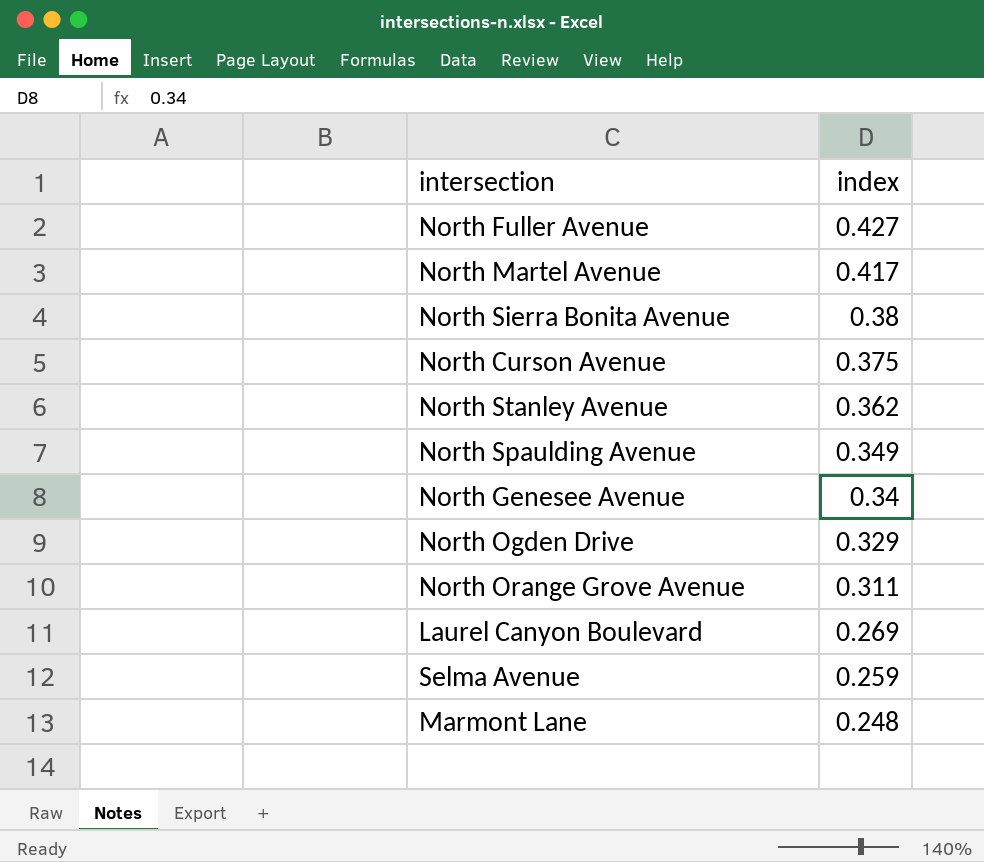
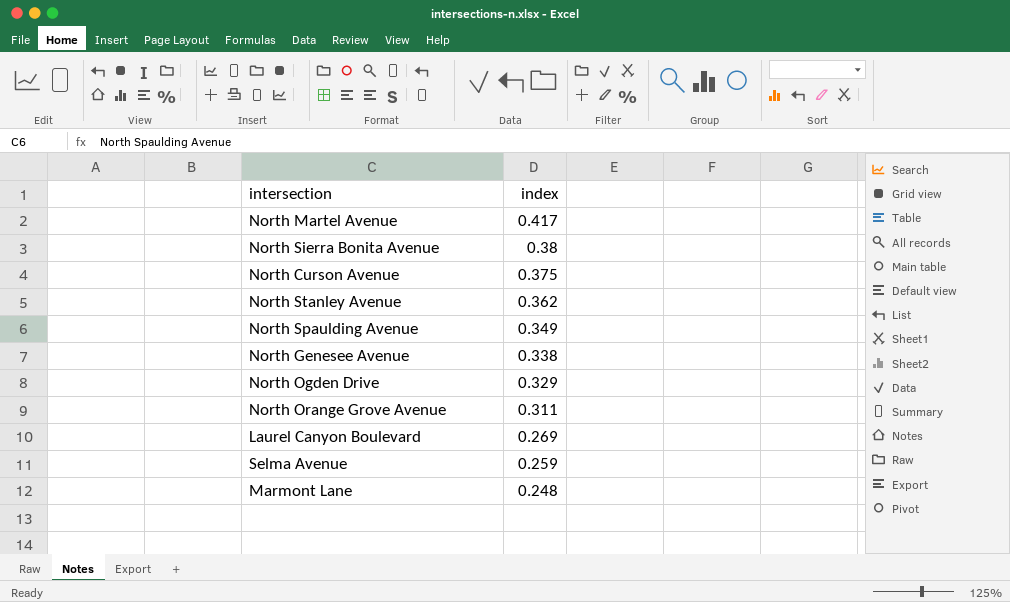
row North Fuller Avenue: 0.427 -> none
North Genesee Avenue | index: 0.34 -> 0.338

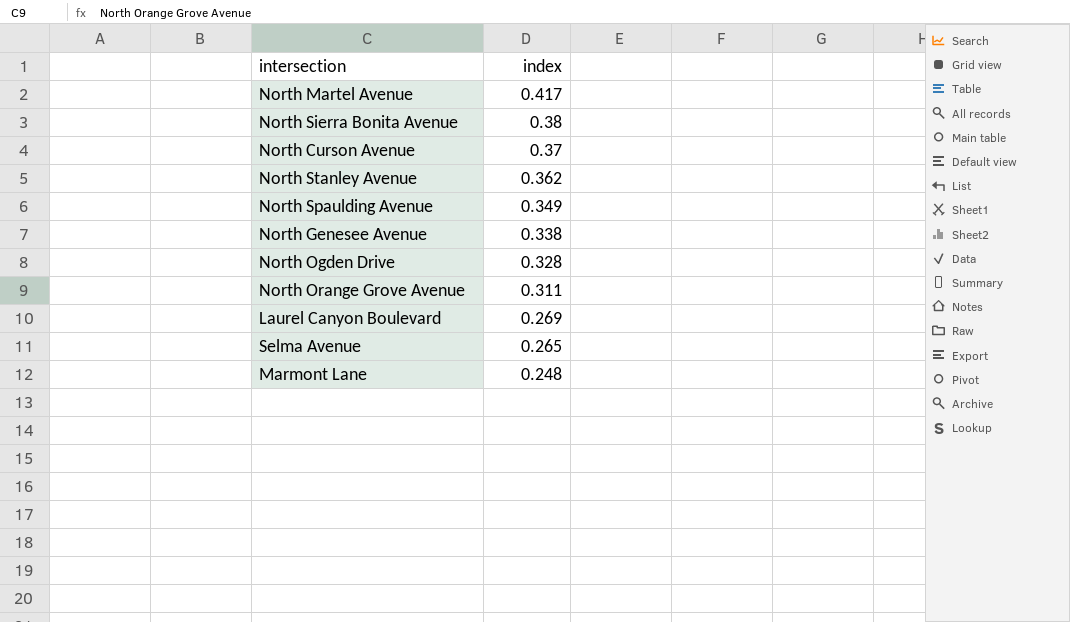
North Curson Avenue | index: 0.375 -> 0.37
North Ogden Drive | index: 0.329 -> 0.328
Selma Avenue | index: 0.259 -> 0.265

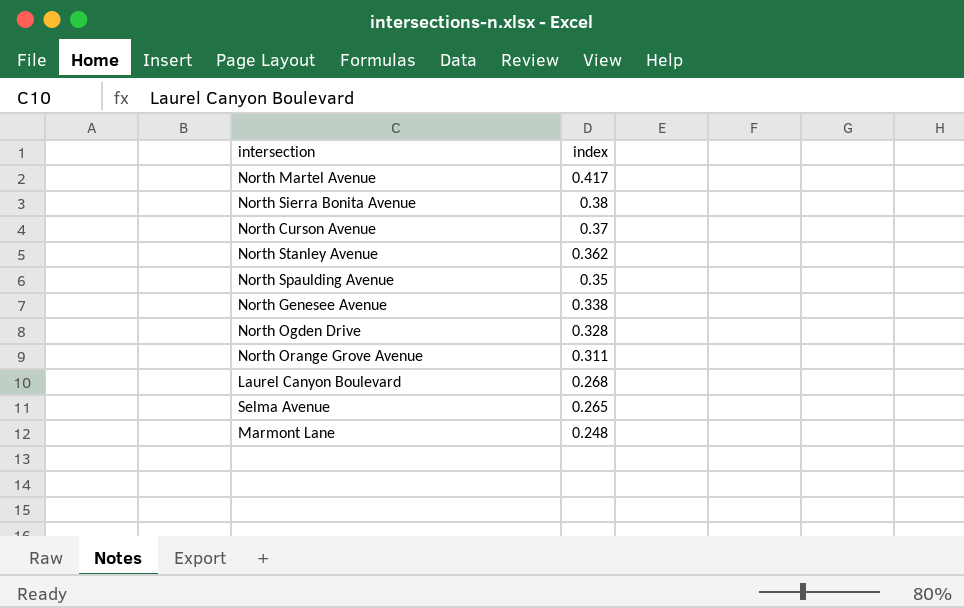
North Spaulding Avenue | index: 0.349 -> 0.35
Laurel Canyon Boulevard | index: 0.269 -> 0.268

